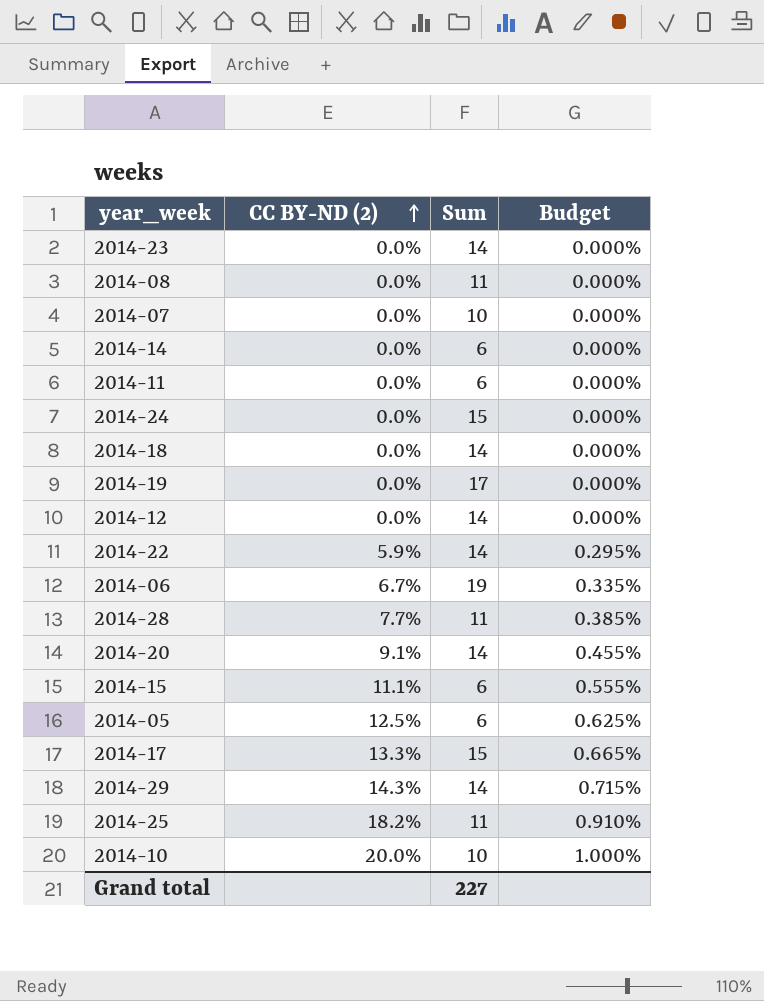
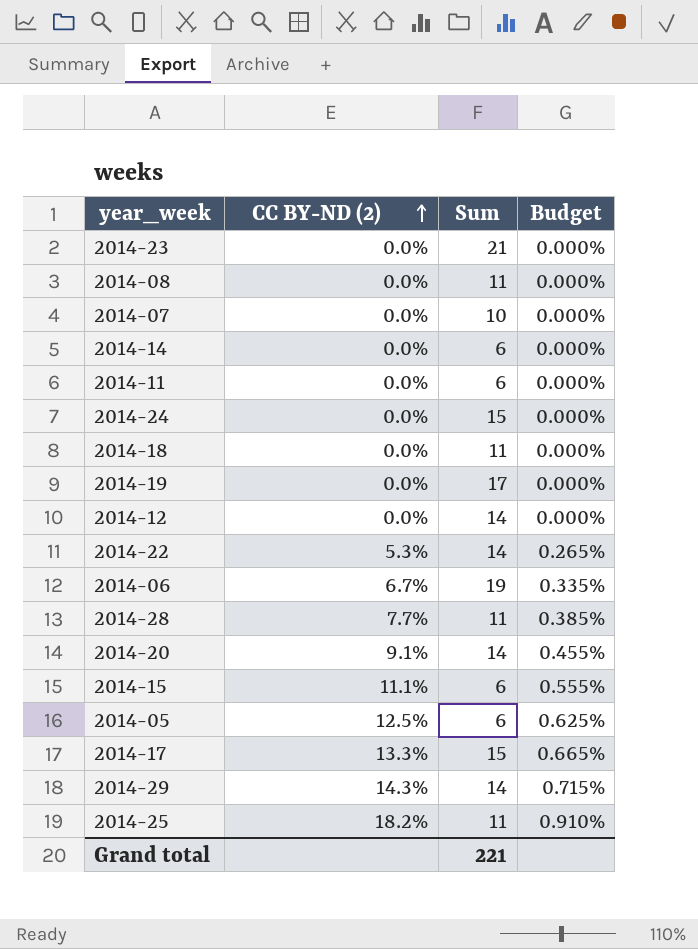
row 2014-10: 20.0% | 10 | 1.000% -> none
2014-23 | Sum: 14 -> 21
2014-18 | Sum: 14 -> 11
2014-22 | CC BY-ND (2): 5.9% -> 5.3%
2014-22 | Budget: 0.295% -> 0.265%
Grand total | Sum: 227 -> 221

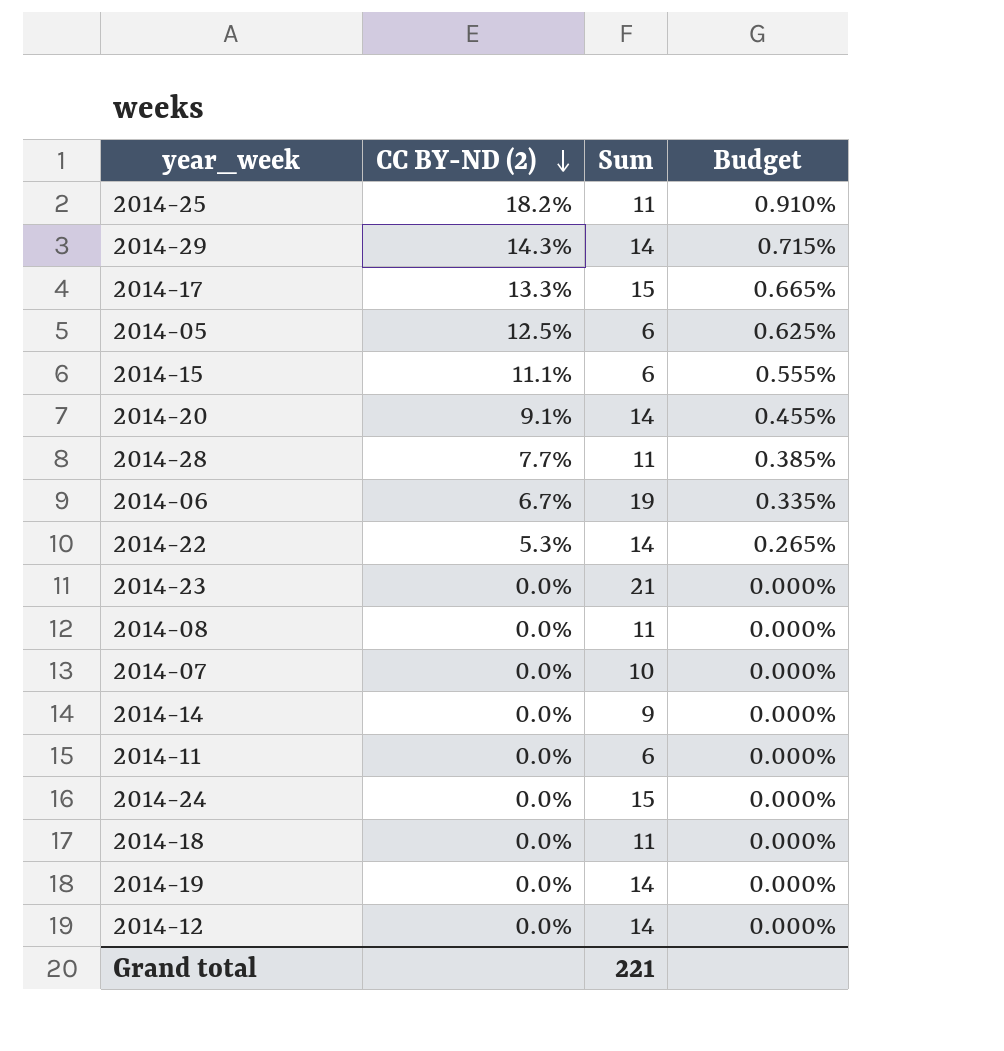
row order: CC BY-ND (2) ascending -> CC BY-ND (2) descending
2014-14 | Sum: 6 -> 9
2014-19 | Sum: 17 -> 14

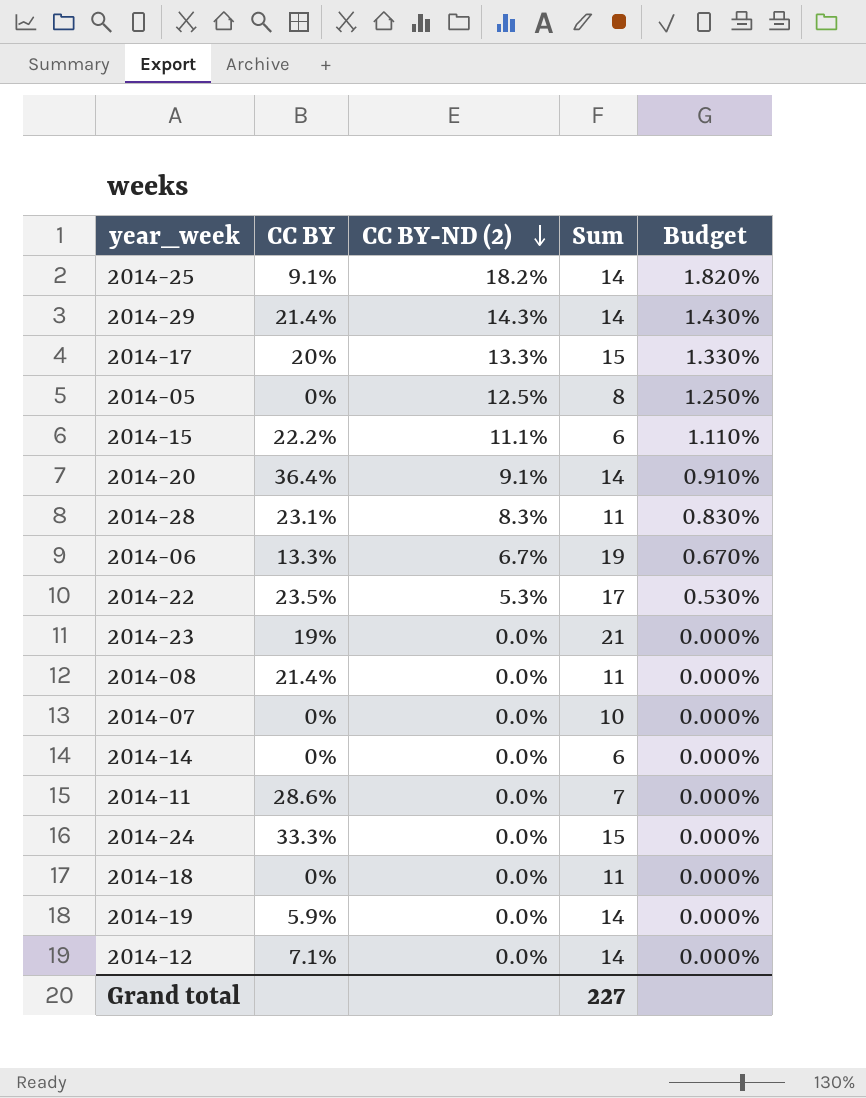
column CC BY | position: none -> 2
column Budget | formula: [CC BY-ND (2)] * 0.05 -> [CC BY-ND (2)] * 0.1
2014-25 | Sum: 11 -> 14
2014-05 | Sum: 6 -> 8
2014-28 | CC BY-ND (2): 7.7% -> 8.3%
2014-22 | Sum: 14 -> 17
2014-14 | Sum: 9 -> 6
2014-11 | Sum: 6 -> 7
Grand total | Sum: 221 -> 227

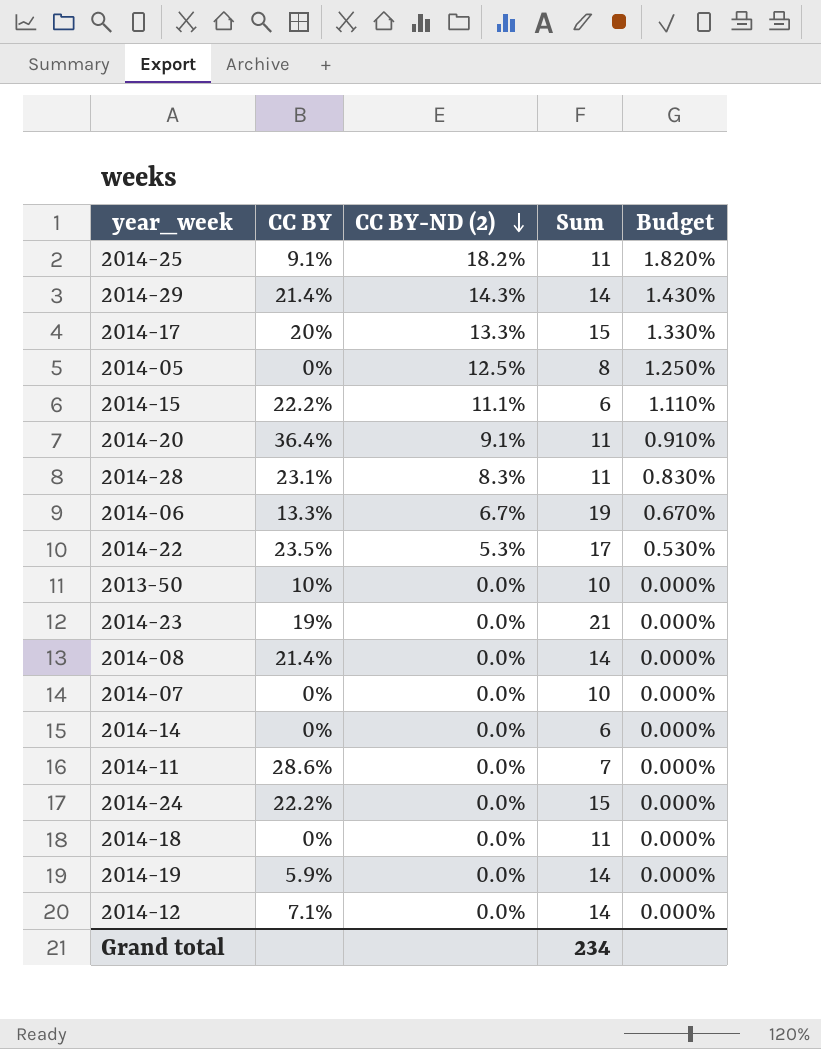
2014-25 | Sum: 14 -> 11
2014-20 | Sum: 14 -> 11
row 2013-50: none -> 10% | 0.0% | 10 | 0.000%
2014-08 | Sum: 11 -> 14
2014-24 | CC BY: 33.3% -> 22.2%
Grand total | Sum: 227 -> 234

